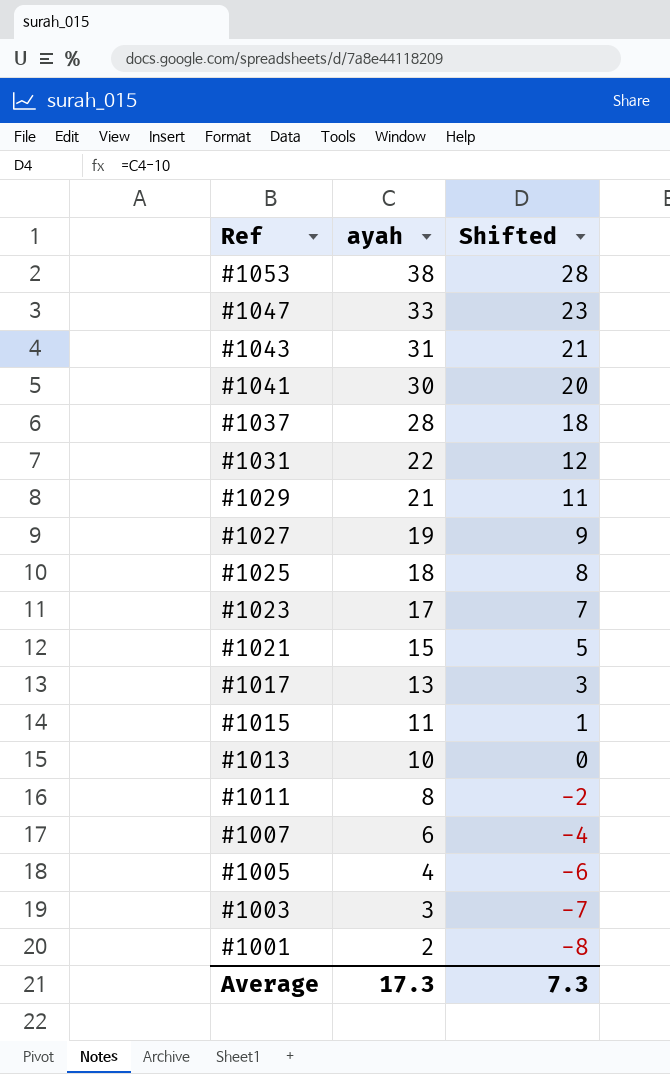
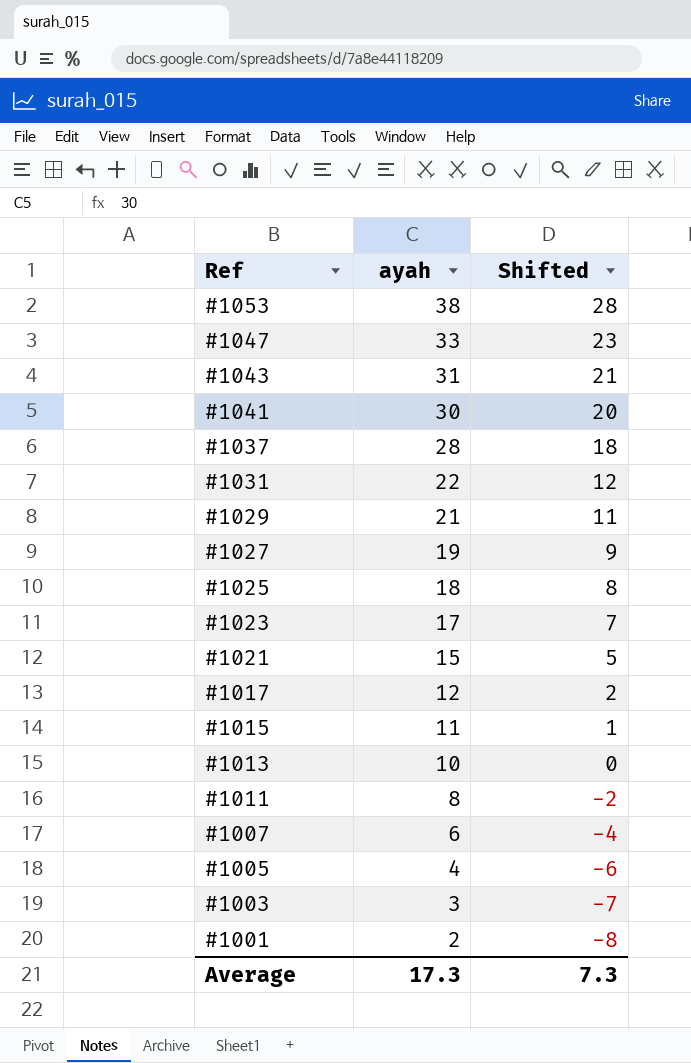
#1017 | ayah: 13 -> 12
#1017 | Shifted: 3 -> 2

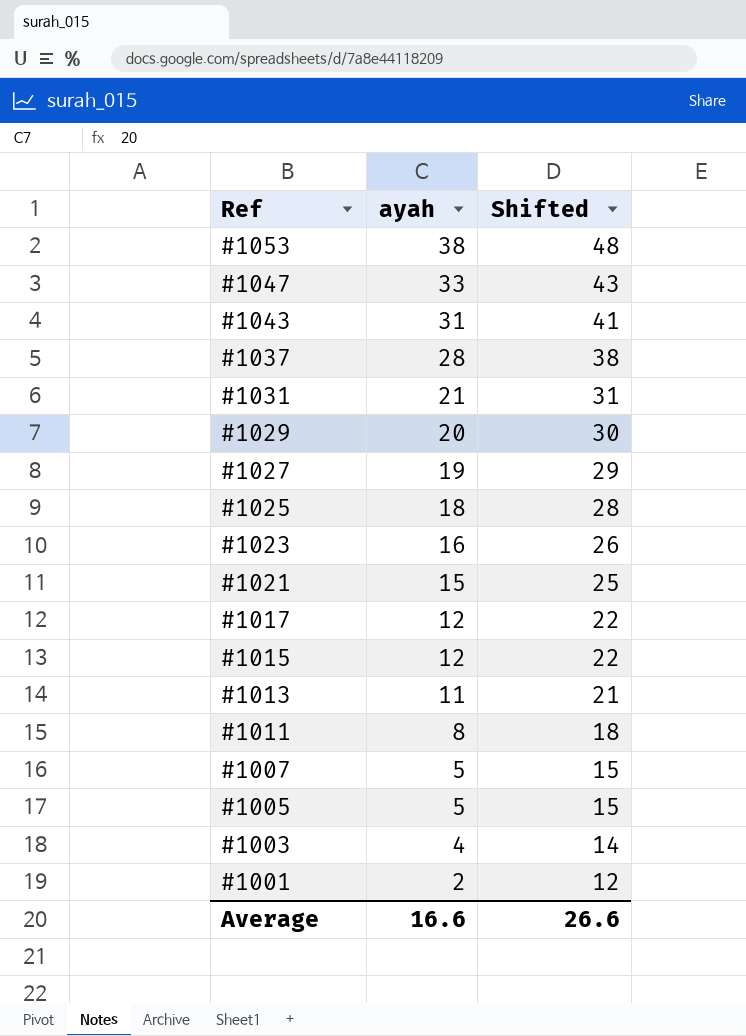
column Shifted | formula: [ayah] - 10 -> [ayah] + 10
row #1041: 30 | 20 -> none
#1031 | ayah: 22 -> 21
#1029 | ayah: 21 -> 20
#1023 | ayah: 17 -> 16
#1015 | ayah: 11 -> 12
#1013 | ayah: 10 -> 11
#1007 | ayah: 6 -> 5
#1005 | ayah: 4 -> 5
#1003 | ayah: 3 -> 4
Average | ayah: 17.3 -> 16.6
Average | Shifted: 7.3 -> 26.6

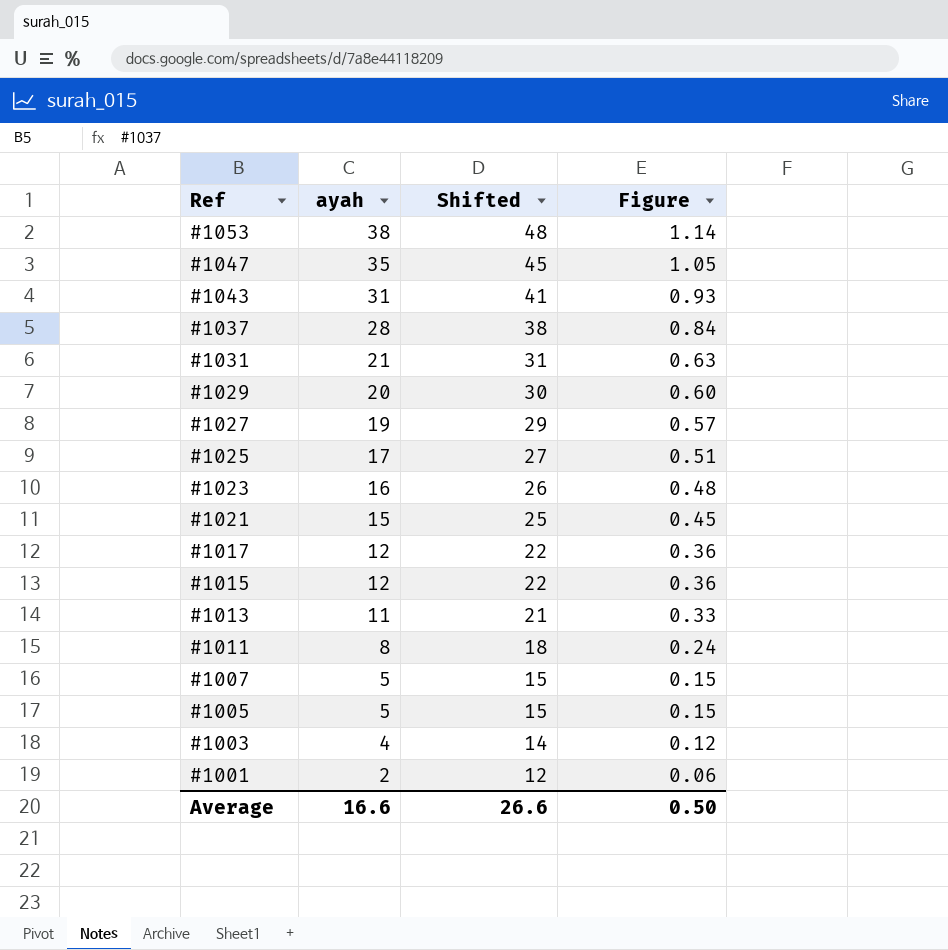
column Figure | formula: none -> [ayah] * 0.03
#1047 | ayah: 33 -> 35
#1047 | Shifted: 43 -> 45
#1025 | ayah: 18 -> 17
#1025 | Shifted: 28 -> 27

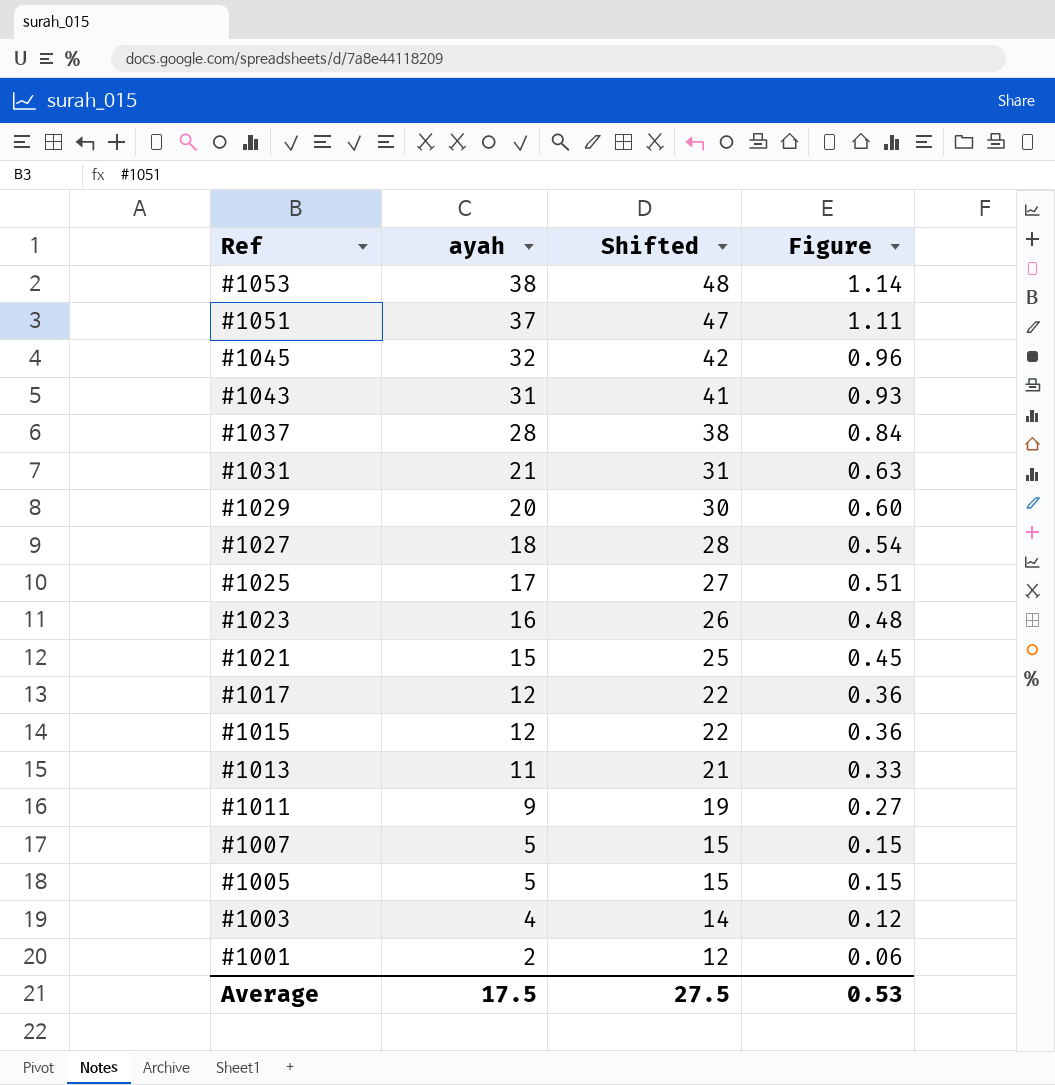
row #1047: 35 | 45 | 1.05 -> none
row #1051: none -> 37 | 47 | 1.11
row #1045: none -> 32 | 42 | 0.96
#1027 | ayah: 19 -> 18
#1027 | Shifted: 29 -> 28
#1027 | Figure: 0.57 -> 0.54
#1011 | ayah: 8 -> 9
#1011 | Shifted: 18 -> 19
#1011 | Figure: 0.24 -> 0.27
Average | ayah: 16.6 -> 17.5
Average | Shifted: 26.6 -> 27.5
Average | Figure: 0.50 -> 0.53

